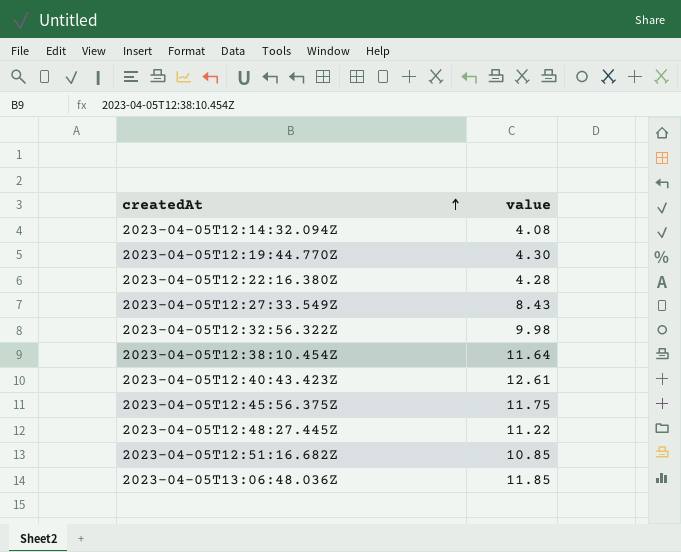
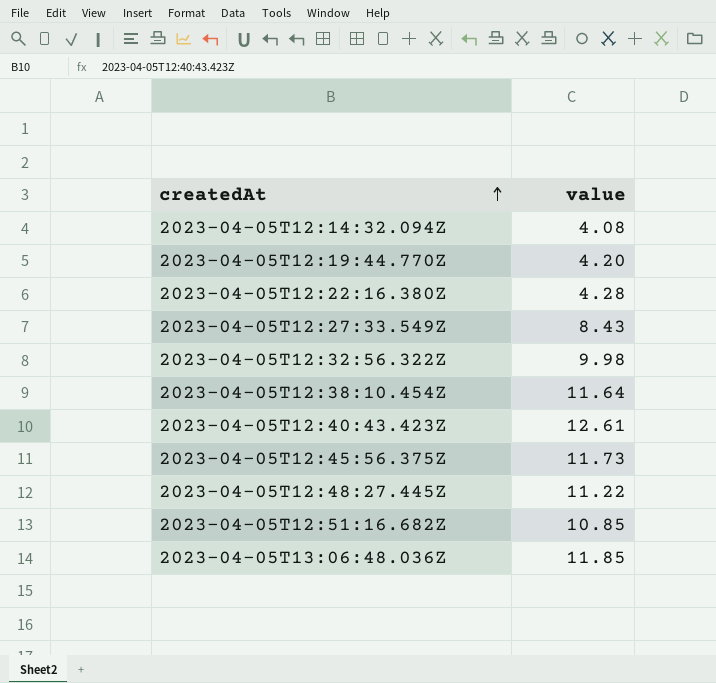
2023-04-05T12:19:44.770Z | value: 4.30 -> 4.20
2023-04-05T12:45:56.375Z | value: 11.75 -> 11.73

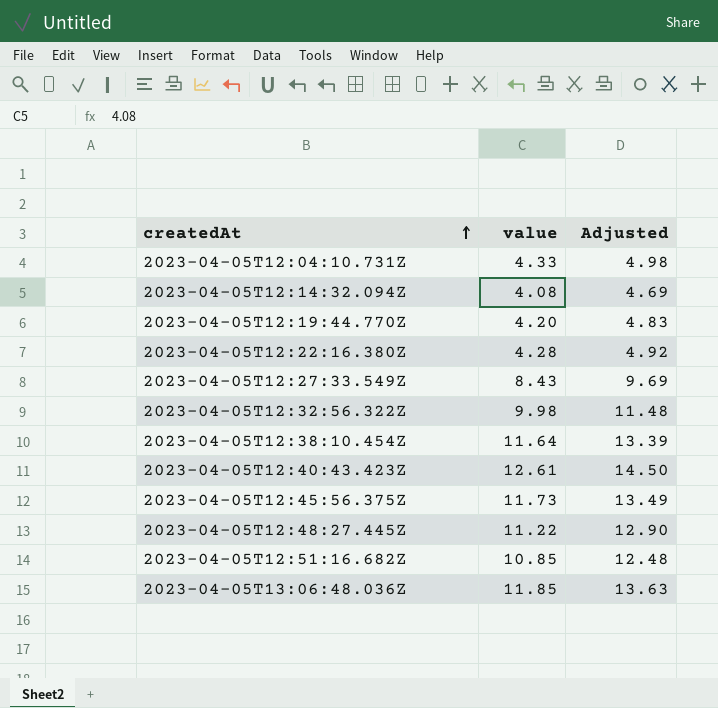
column Adjusted | formula: none -> [value] * 1.15
row 2023-04-05T12:04:10.731Z: none -> 4.33 | 4.98

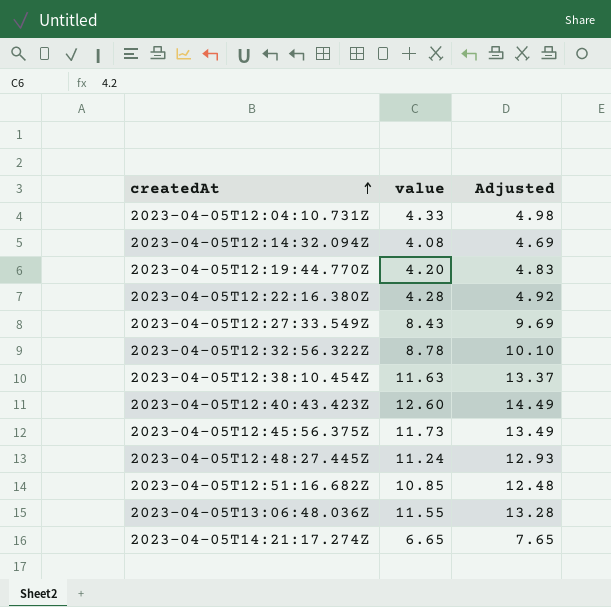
2023-04-05T12:32:56.322Z | value: 9.98 -> 8.78
2023-04-05T12:32:56.322Z | Adjusted: 11.48 -> 10.10
2023-04-05T12:38:10.454Z | value: 11.64 -> 11.63
2023-04-05T12:38:10.454Z | Adjusted: 13.39 -> 13.37
2023-04-05T12:40:43.423Z | value: 12.61 -> 12.60
2023-04-05T12:40:43.423Z | Adjusted: 14.50 -> 14.49
2023-04-05T12:48:27.445Z | value: 11.22 -> 11.24
2023-04-05T12:48:27.445Z | Adjusted: 12.90 -> 12.93
2023-04-05T13:06:48.036Z | value: 11.85 -> 11.55
2023-04-05T13:06:48.036Z | Adjusted: 13.63 -> 13.28
row 2023-04-05T14:21:17.274Z: none -> 6.65 | 7.65

